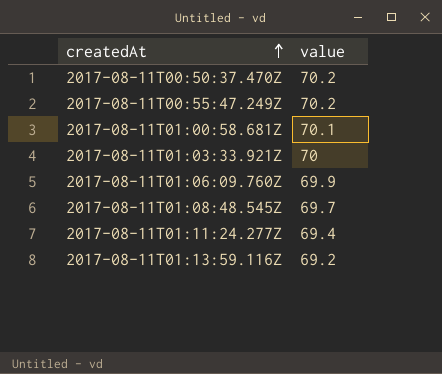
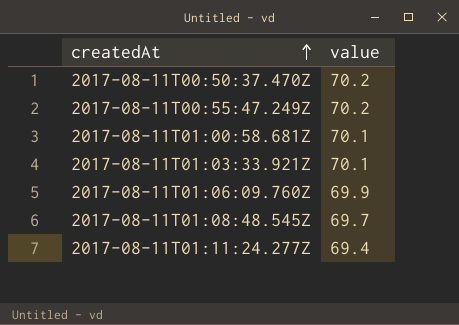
row 2017-08-11T01:13:59.116Z: 69.2 -> none
2017-08-11T01:03:33.921Z | value: 70 -> 70.1

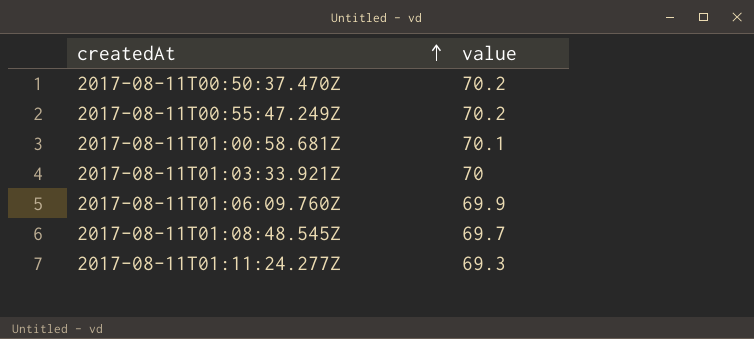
2017-08-11T01:03:33.921Z | value: 70.1 -> 70
2017-08-11T01:11:24.277Z | value: 69.4 -> 69.3

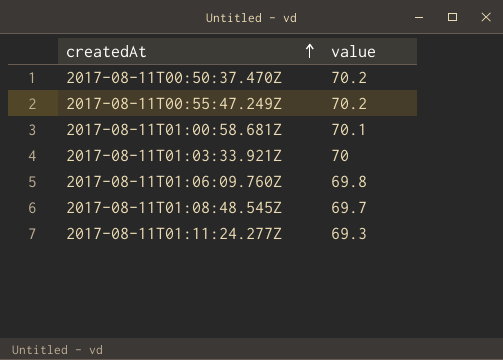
2017-08-11T01:06:09.760Z | value: 69.9 -> 69.8

